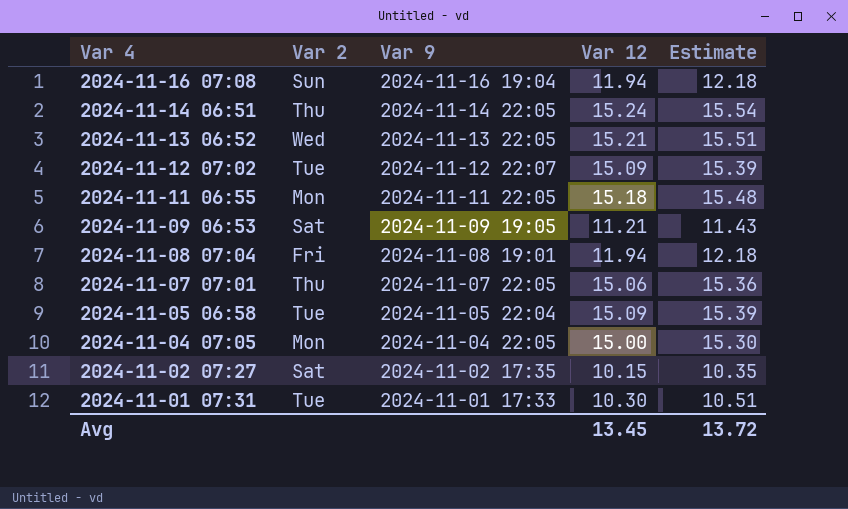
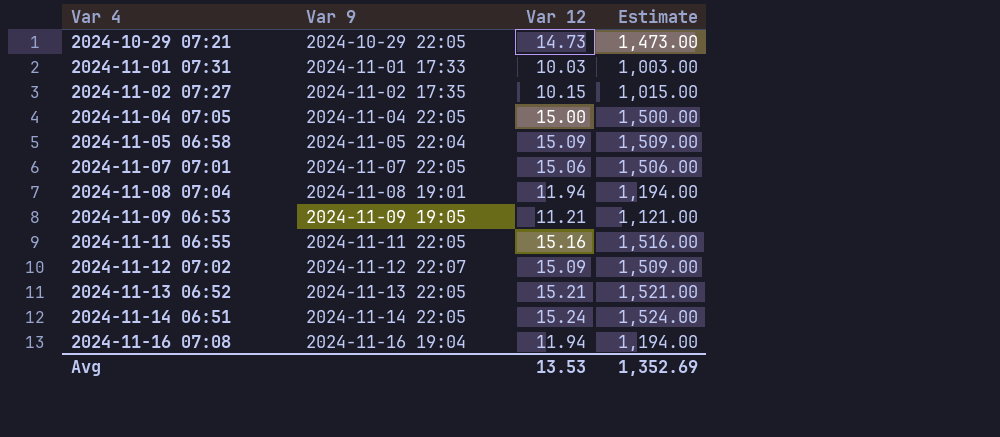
row order: Var 4 descending -> Var 4 ascending
column Var 2 | position: 2 -> none
column Estimate | formula: [Var 12] * 1.02 -> [Var 12] * 100
row 2024-10-29 07:21: none -> 2024-10-29 22:05 | 14.73 | 1,473.00
2024-11-01 07:31 | Var 12: 10.30 -> 10.03
2024-11-11 06:55 | Var 12: 15.18 -> 15.16
Avg | Var 12: 13.45 -> 13.53
Avg | Estimate: 13.72 -> 1,352.69

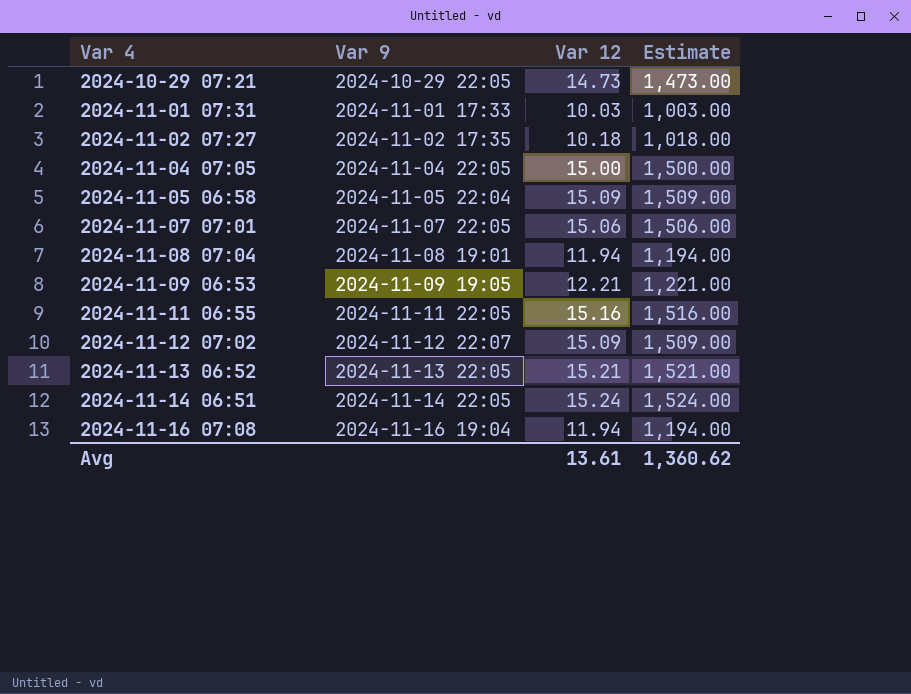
2024-11-02 07:27 | Var 12: 10.15 -> 10.18
2024-11-02 07:27 | Estimate: 1,015.00 -> 1,018.00
2024-11-09 06:53 | Var 12: 11.21 -> 12.21
2024-11-09 06:53 | Estimate: 1,121.00 -> 1,221.00
Avg | Var 12: 13.53 -> 13.61
Avg | Estimate: 1,352.69 -> 1,360.62

